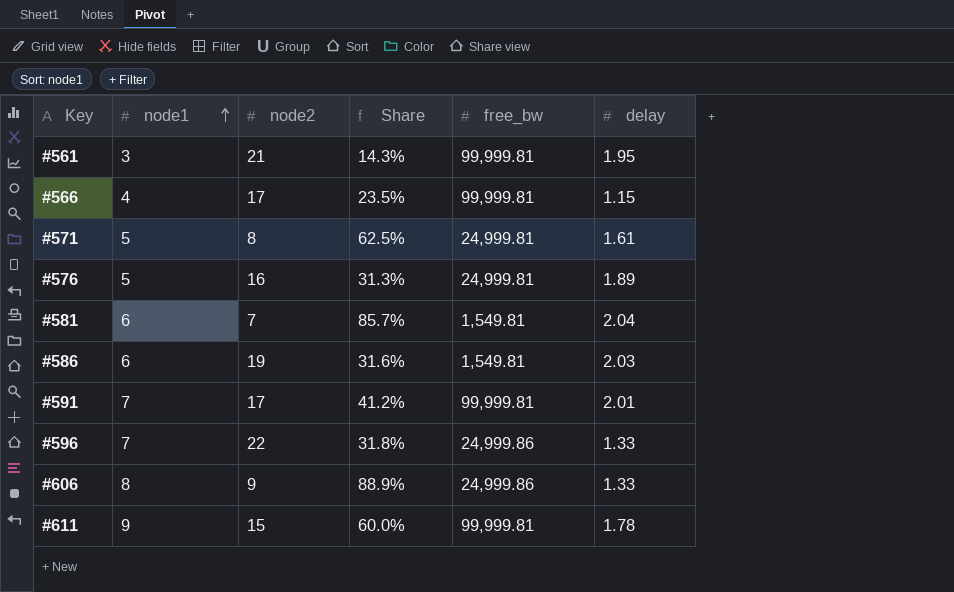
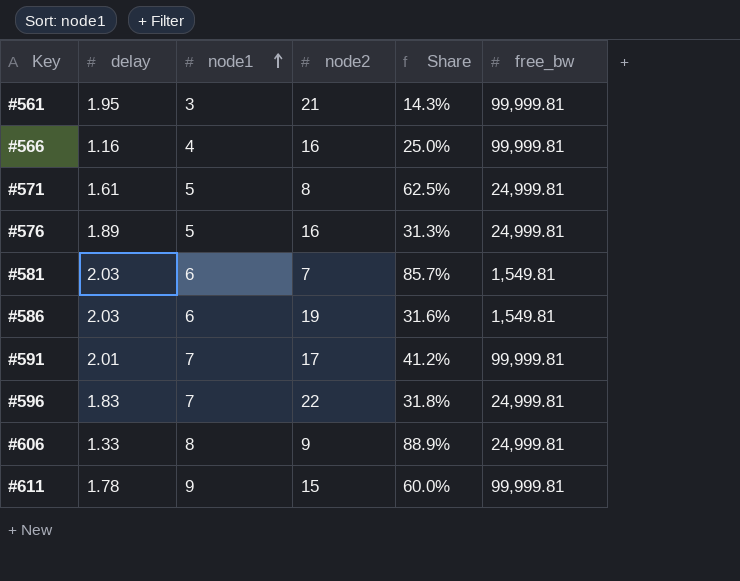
column delay | position: 6 -> 2
#566 | delay: 1.15 -> 1.16
#566 | node2: 17 -> 16
#566 | Share: 23.5% -> 25.0%
#581 | delay: 2.04 -> 2.03
#596 | delay: 1.33 -> 1.83
#596 | free_bw: 24,999.86 -> 24,999.81
#606 | free_bw: 24,999.86 -> 24,999.81

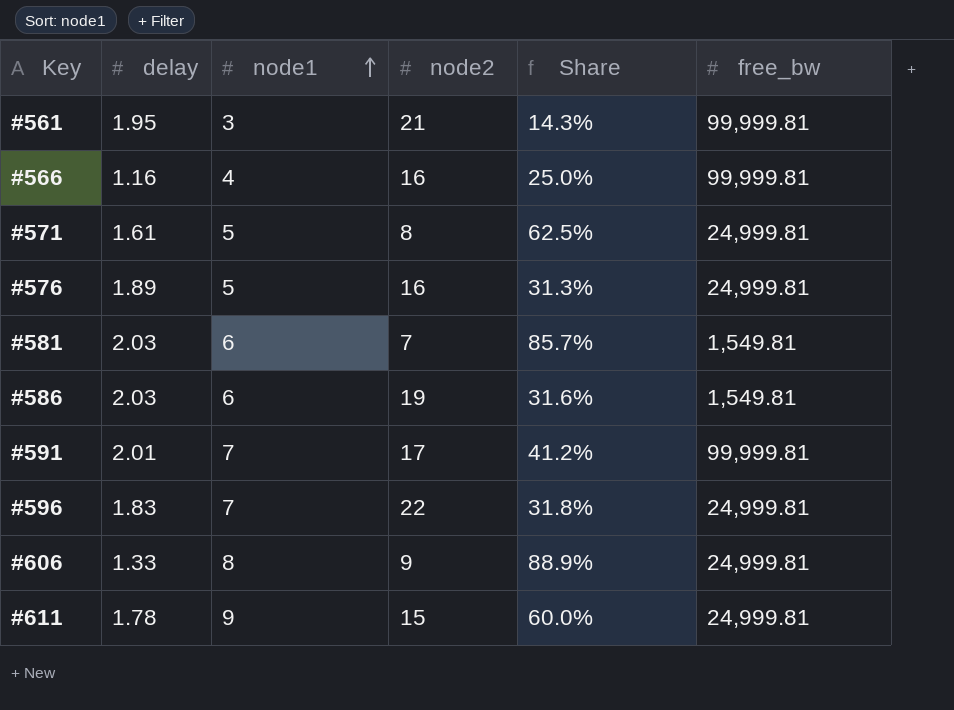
#611 | free_bw: 99,999.81 -> 24,999.81

